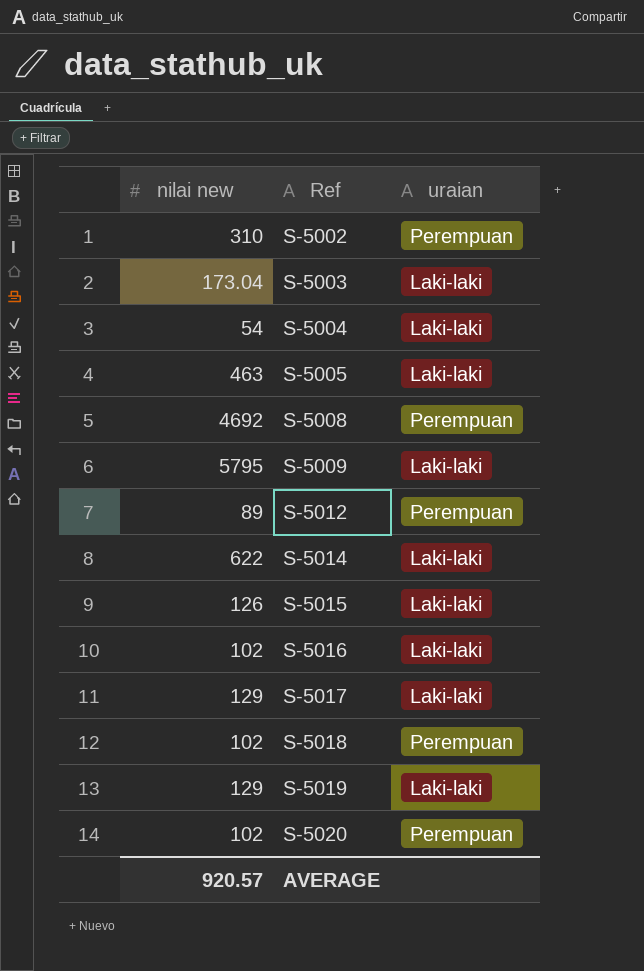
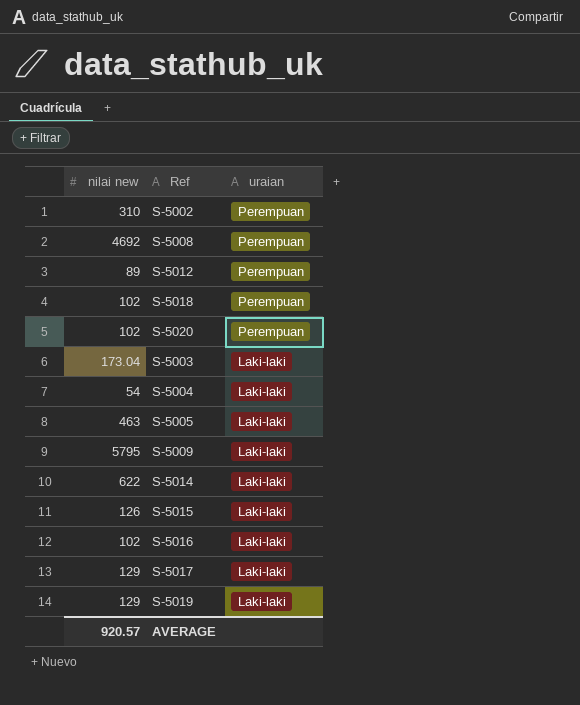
row order: Ref ascending -> uraian descending

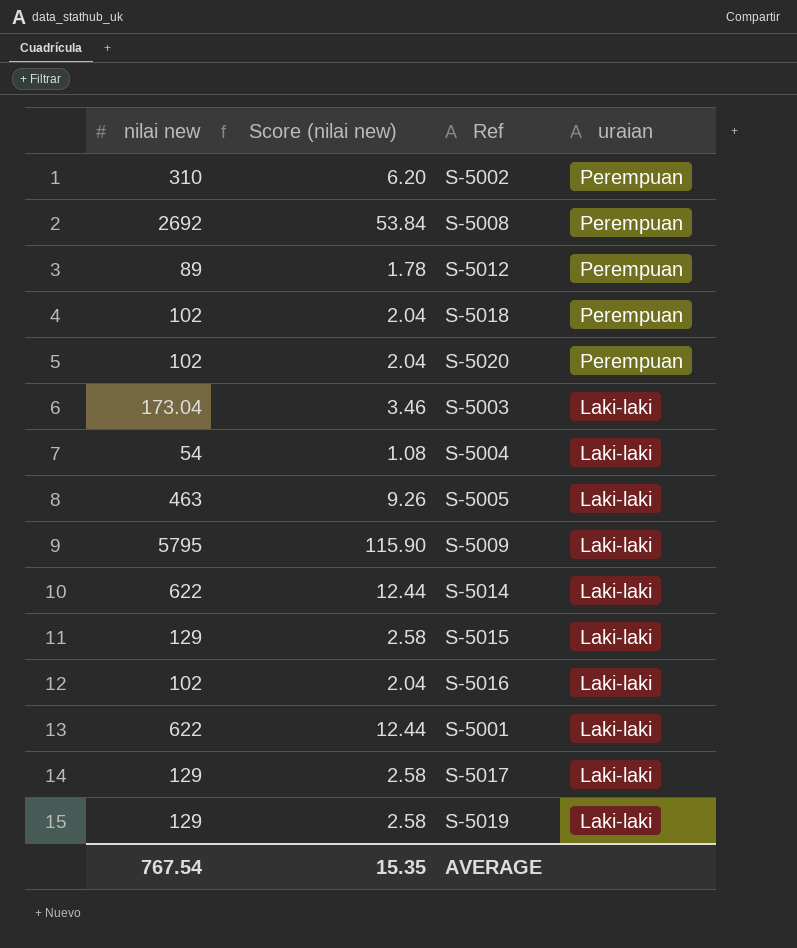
column Score (nilai new) | formula: none -> [nilai new] * 0.02
S-5008 | nilai new: 4692 -> 2692
S-5015 | nilai new: 126 -> 129
row S-5001: none -> 622 | 12.44 | Laki-laki
AVERAGE | nilai new: 920.57 -> 767.54

